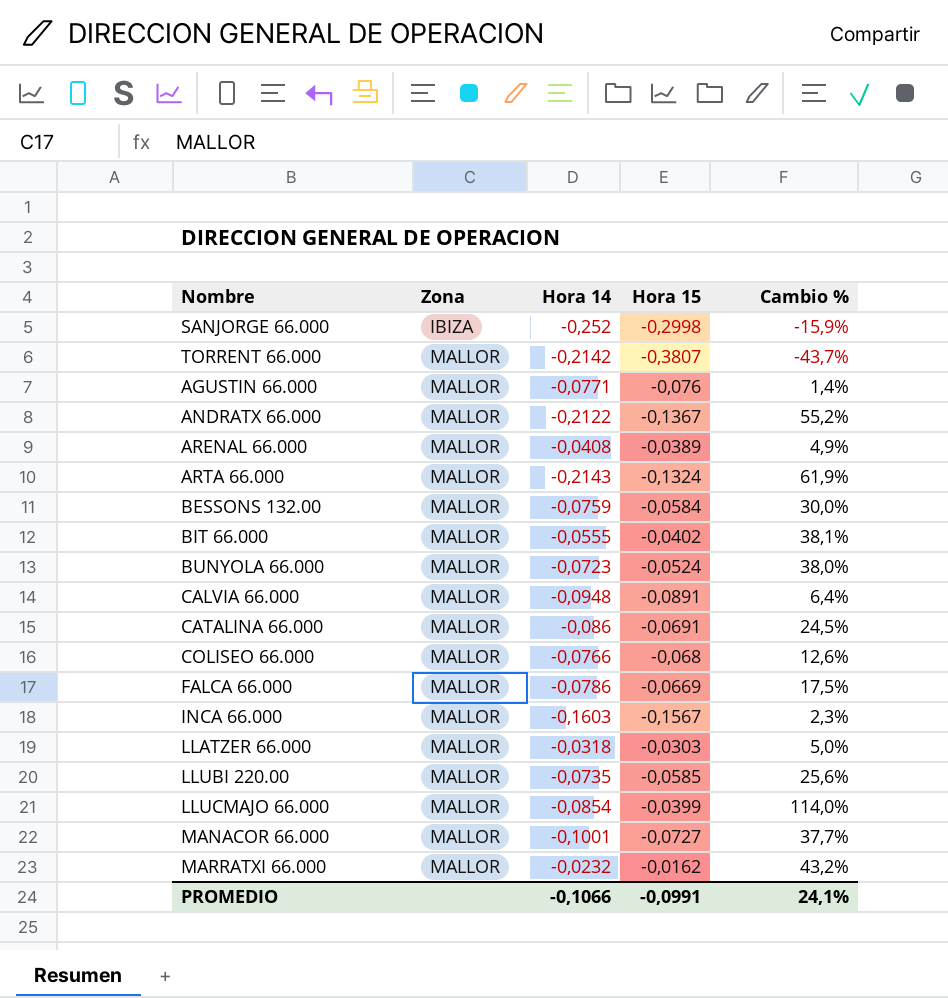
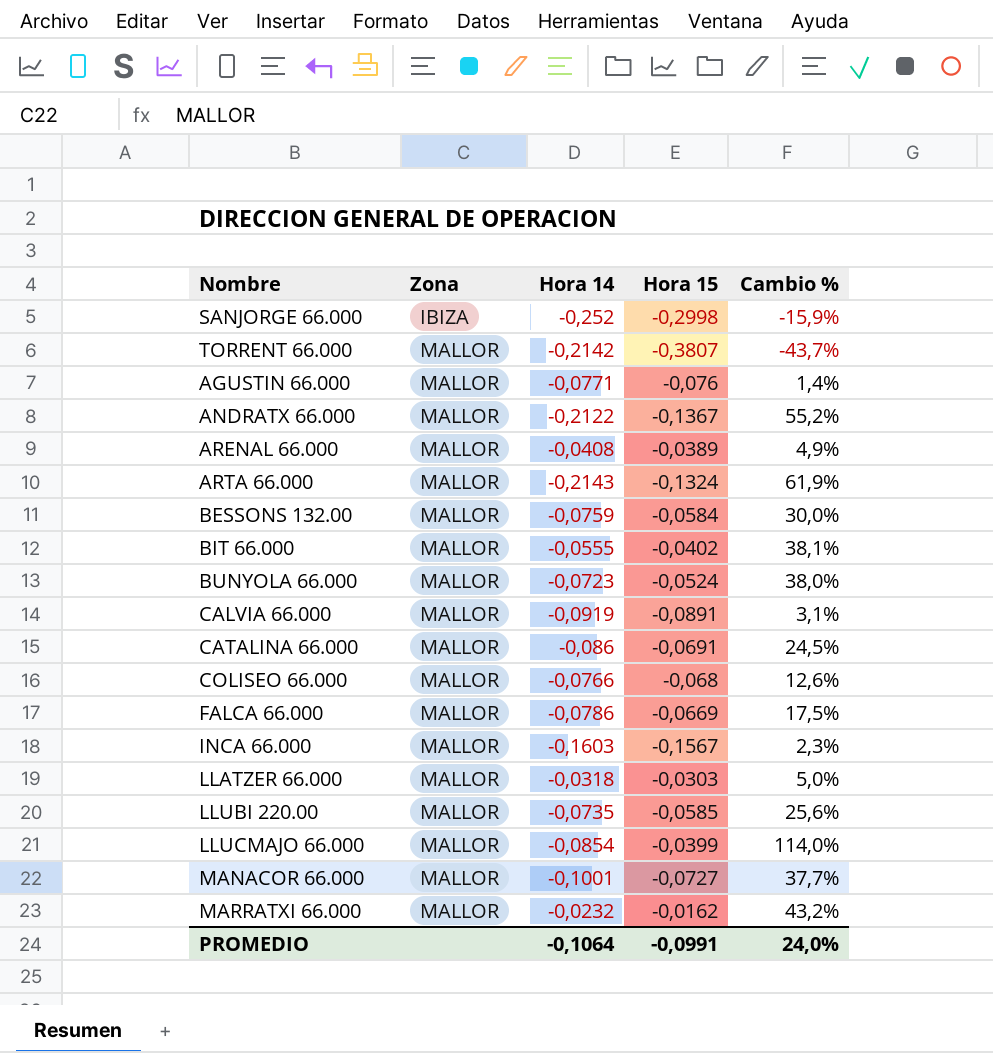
CALVIA 66.000 | Hora 14: -0,0948 -> -0,0919
CALVIA 66.000 | Cambio %: 6,4% -> 3,1%
PROMEDIO | Hora 14: -0,1066 -> -0,1064
PROMEDIO | Cambio %: 24,1% -> 24,0%

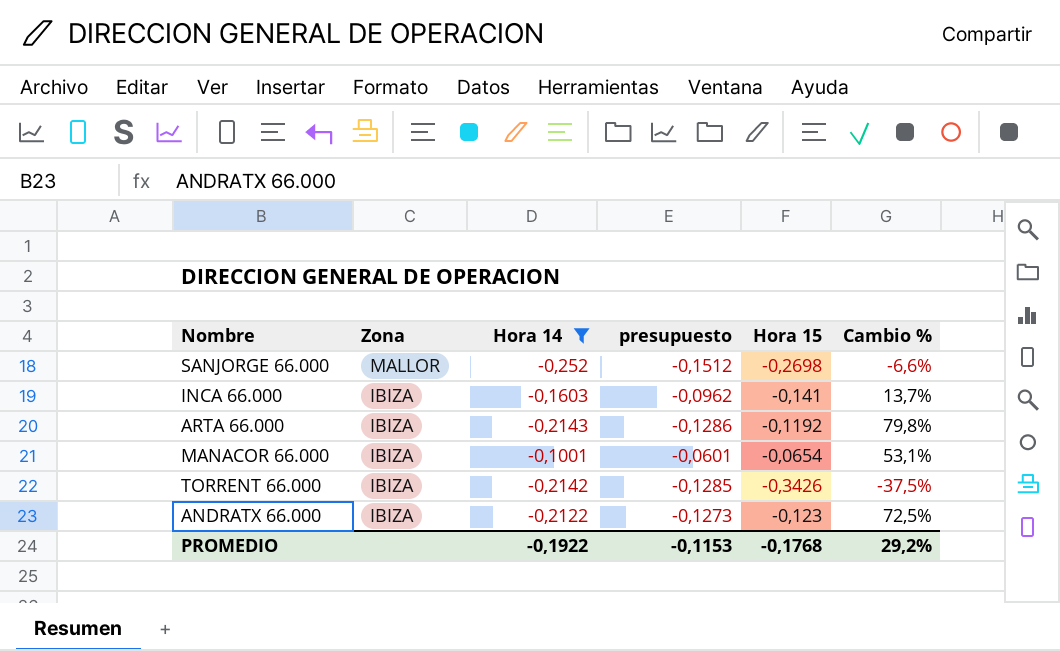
filter: none -> Hora 14 <= -0,1001
row order: Zona ascending -> Zona descending
column presupuesto | formula: none -> [Hora 14] * 0,6
SANJORGE 66.000 | Zona: IBIZA -> MALLOR
SANJORGE 66.000 | Hora 15: -0,2998 -> -0,2698
SANJORGE 66.000 | Cambio %: -15,9% -> -6,6%
INCA 66.000 | Zona: MALLOR -> IBIZA
INCA 66.000 | Hora 15: -0,1567 -> -0,141
INCA 66.000 | Cambio %: 2,3% -> 13,7%
ARTA 66.000 | Zona: MALLOR -> IBIZA
ARTA 66.000 | Hora 15: -0,1324 -> -0,1192
ARTA 66.000 | Cambio %: 61,9% -> 79,8%
MANACOR 66.000 | Zona: MALLOR -> IBIZA
MANACOR 66.000 | Hora 15: -0,0727 -> -0,0654
MANACOR 66.000 | Cambio %: 37,7% -> 53,1%
TORRENT 66.000 | Zona: MALLOR -> IBIZA
TORRENT 66.000 | Hora 15: -0,3807 -> -0,3426
TORRENT 66.000 | Cambio %: -43,7% -> -37,5%
ANDRATX 66.000 | Zona: MALLOR -> IBIZA
ANDRATX 66.000 | Hora 15: -0,1367 -> -0,123
ANDRATX 66.000 | Cambio %: 55,2% -> 72,5%
PROMEDIO | Hora 14: -0,1064 -> -0,1922
PROMEDIO | Hora 15: -0,0991 -> -0,1768
PROMEDIO | Cambio %: 24,0% -> 29,2%

